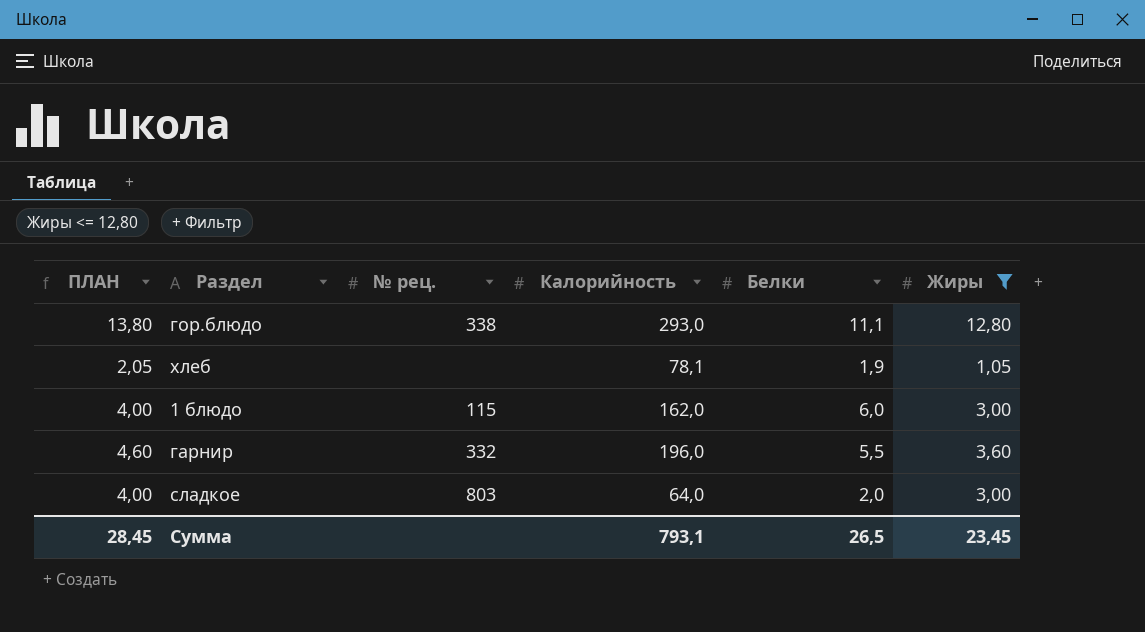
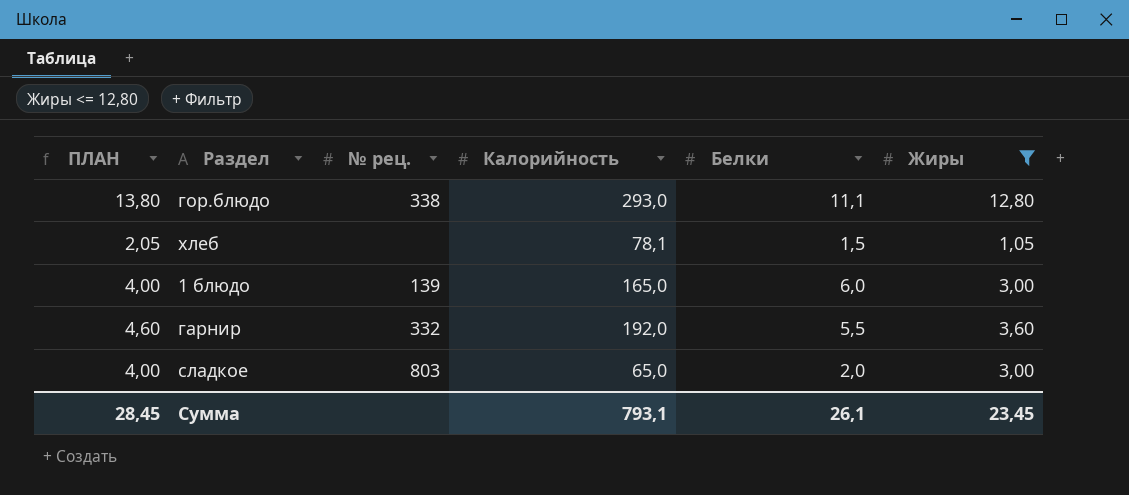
хлеб | Белки: 1,9 -> 1,5
1 блюдо | № рец.: 115 -> 139
1 блюдо | Калорийность: 162,0 -> 165,0
гарнир | Калорийность: 196,0 -> 192,0
сладкое | Калорийность: 64,0 -> 65,0
Сумма | Белки: 26,5 -> 26,1

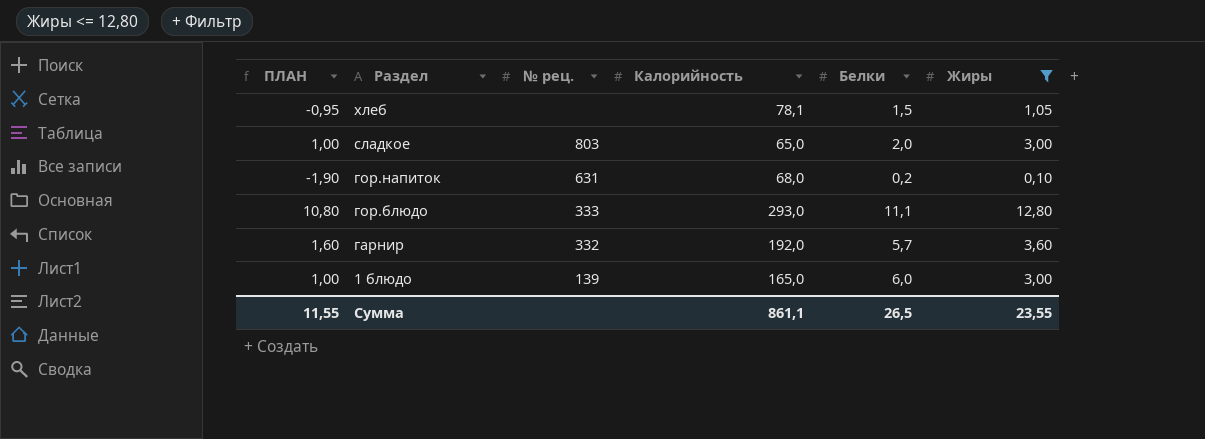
row order: none -> Раздел descending
column ПЛАН | formula: [Жиры] + 1 -> [Жиры] - 2
row гор.напиток: none -> -1,90 | 631 | 68,0 | 0,2 | 0,10
гор.блюдо | № рец.: 338 -> 333
гарнир | Белки: 5,5 -> 5,7
Сумма | ПЛАН: 28,45 -> 11,55
Сумма | Калорийность: 793,1 -> 861,1
Сумма | Белки: 26,1 -> 26,5
Сумма | Жиры: 23,45 -> 23,55

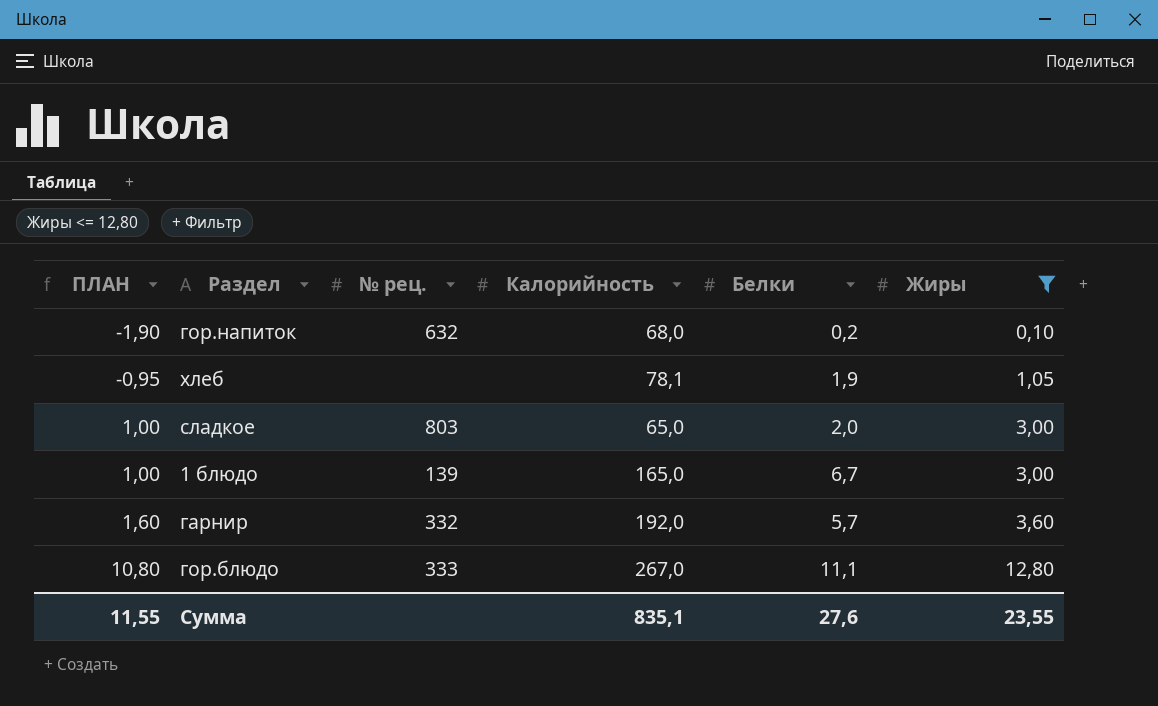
row order: Раздел descending -> ПЛАН ascending
гор.напиток | № рец.: 631 -> 632
хлеб | Белки: 1,5 -> 1,9
1 блюдо | Белки: 6,0 -> 6,7
гор.блюдо | Калорийность: 293,0 -> 267,0
Сумма | Калорийность: 861,1 -> 835,1
Сумма | Белки: 26,5 -> 27,6

